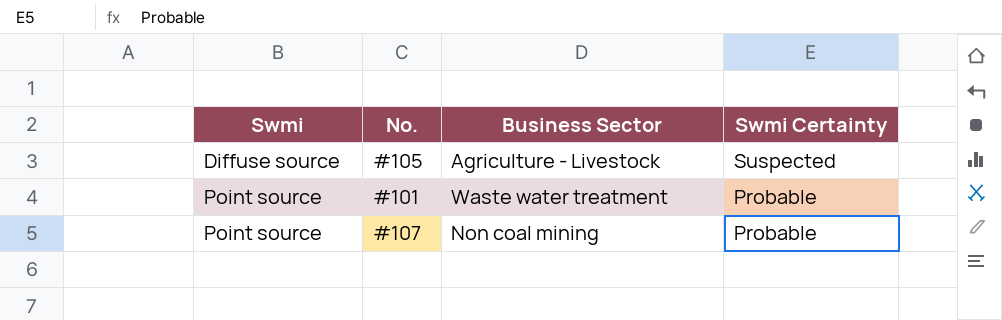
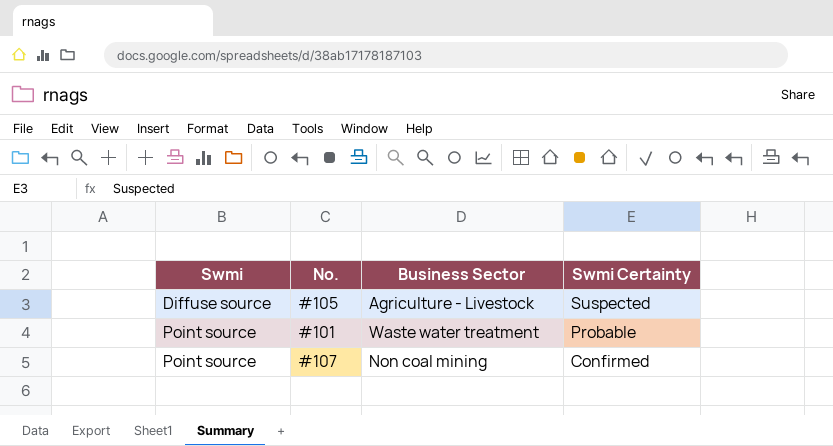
#107 | Swmi Certainty: Probable -> Confirmed

